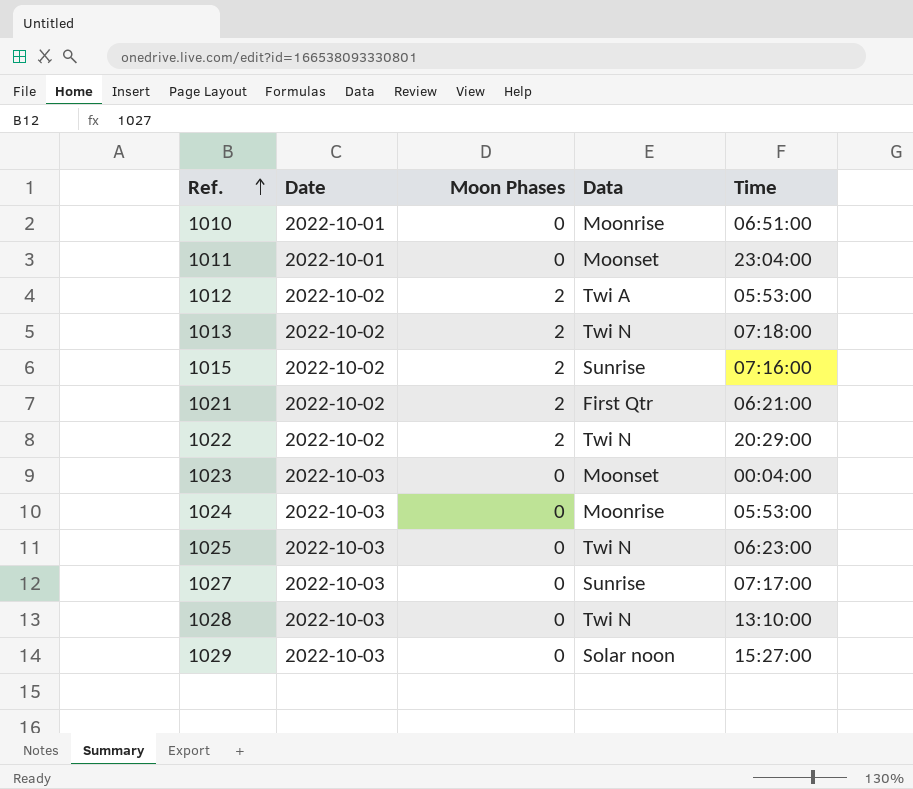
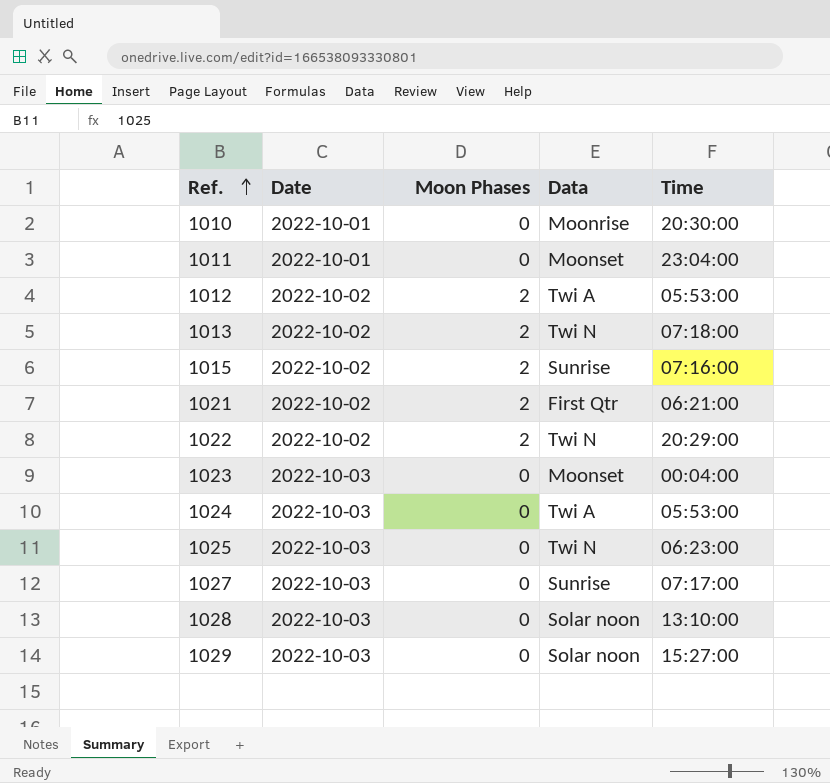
1010 | Time: 06:51:00 -> 20:30:00
1024 | Data: Moonrise -> Twi A
1028 | Data: Twi N -> Solar noon

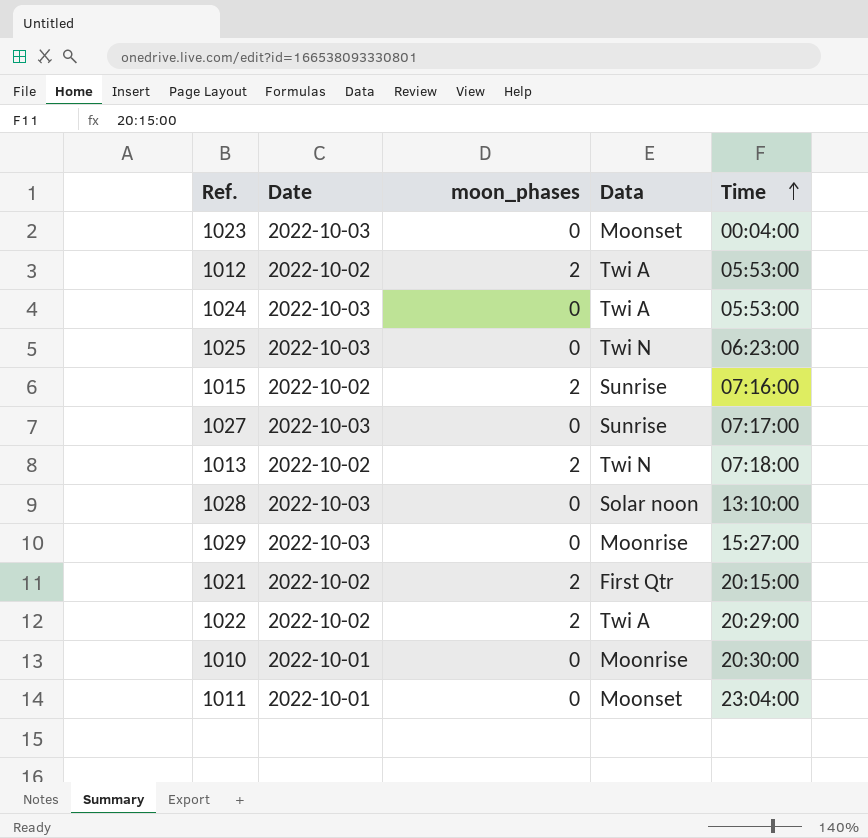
row order: Ref. ascending -> Time ascending
column name: Moon Phases -> moon_phases
1029 | Data: Solar noon -> Moonrise
1021 | Time: 06:21:00 -> 20:15:00
1022 | Data: Twi N -> Twi A

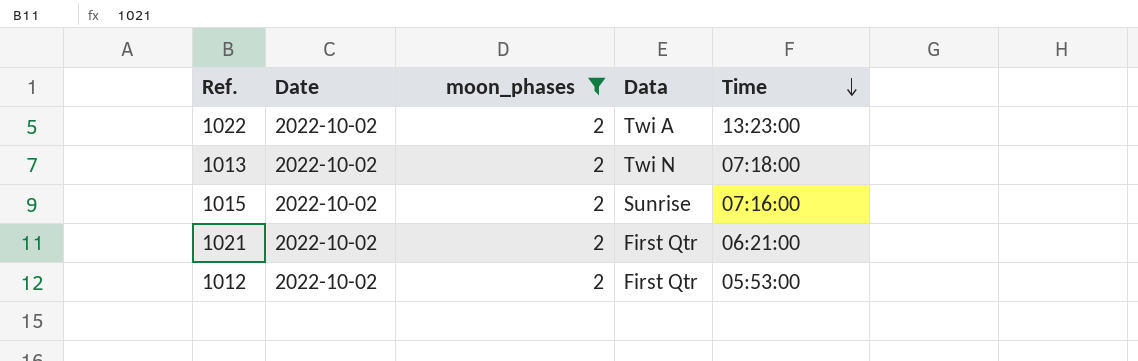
filter: none -> moon_phases = 2
row order: Time ascending -> Time descending
1022 | Time: 20:29:00 -> 13:23:00
1021 | Time: 20:15:00 -> 06:21:00
1012 | Data: Twi A -> First Qtr

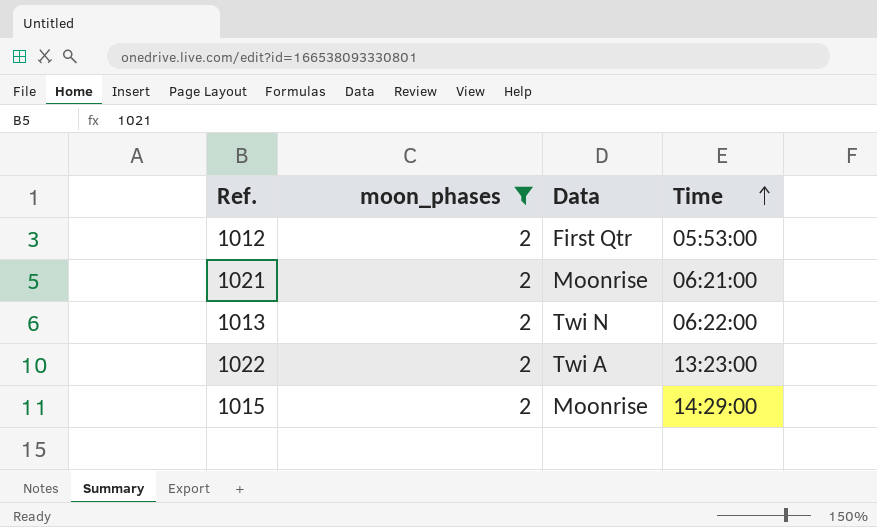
row order: Time descending -> Time ascending
column Date | position: 2 -> none
1021 | Data: First Qtr -> Moonrise
1013 | Time: 07:18:00 -> 06:22:00
1015 | Data: Sunrise -> Moonrise
1015 | Time: 07:16:00 -> 14:29:00

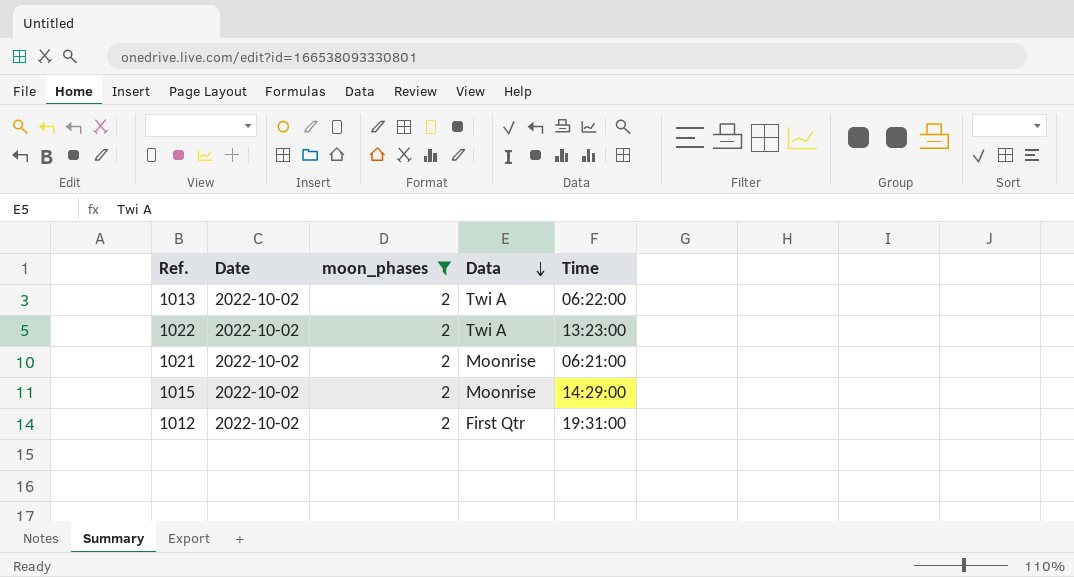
row order: Time ascending -> Data descending
column Date | position: none -> 2
1013 | Data: Twi N -> Twi A
1012 | Time: 05:53:00 -> 19:31:00

